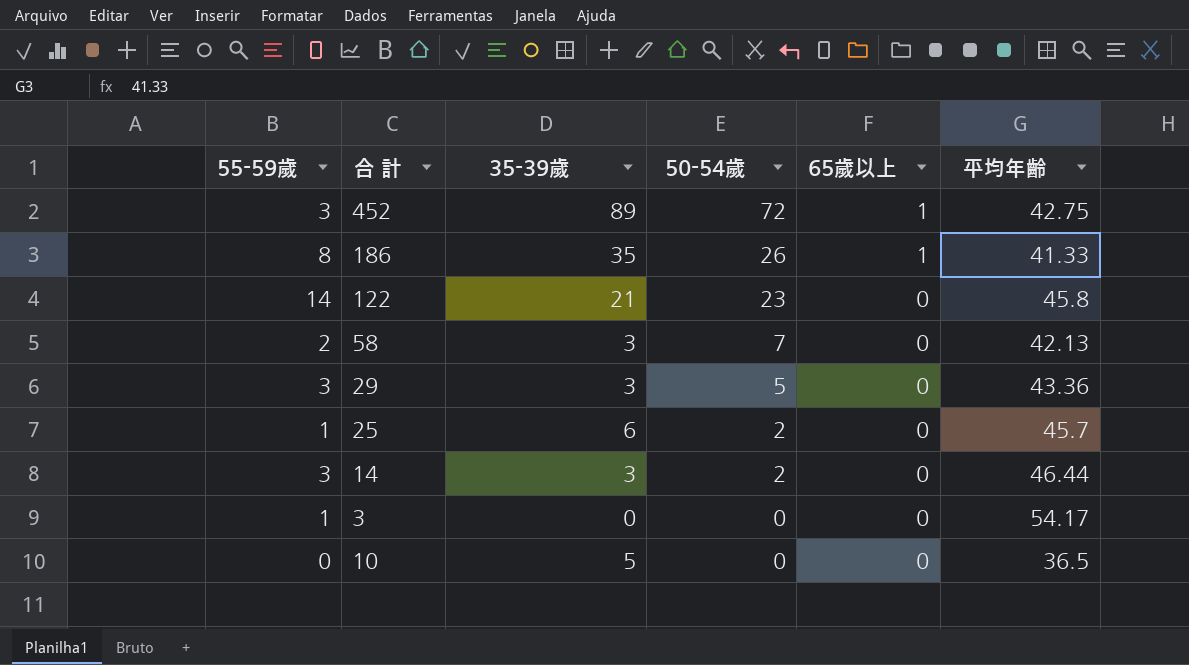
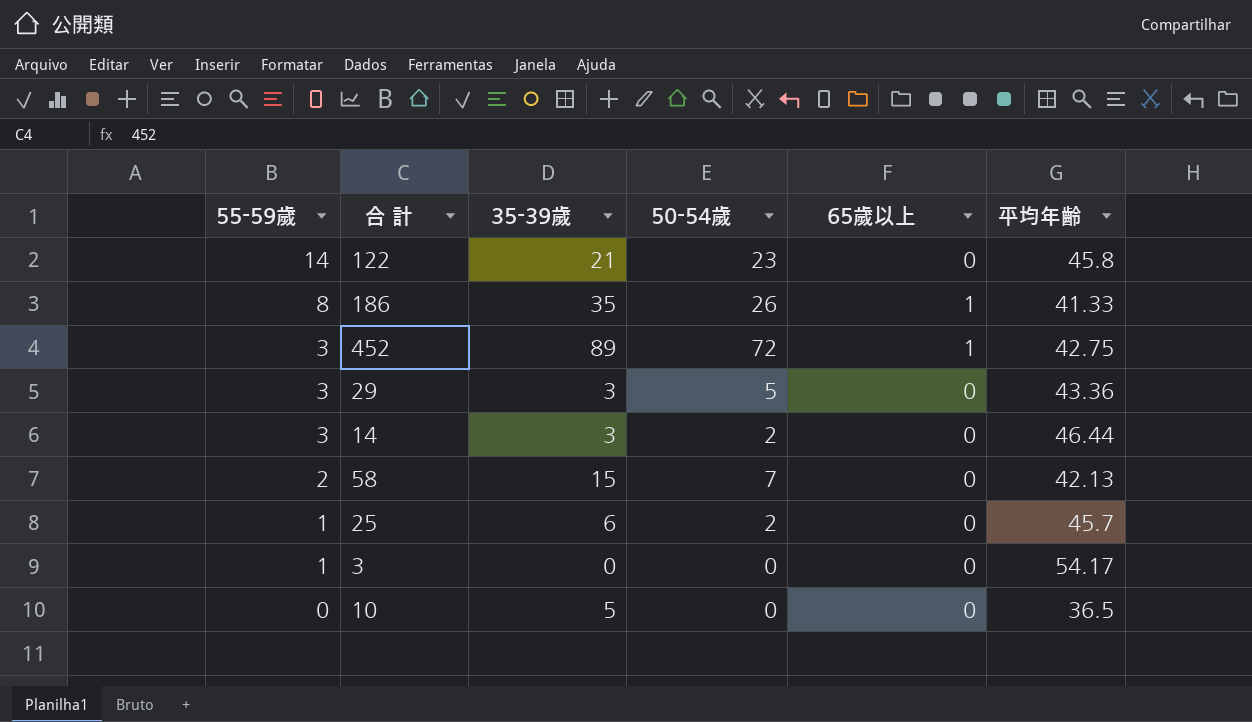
row order: 50-54歲 descending -> 55-59歲 descending
58 | 35-39歲: 3 -> 15

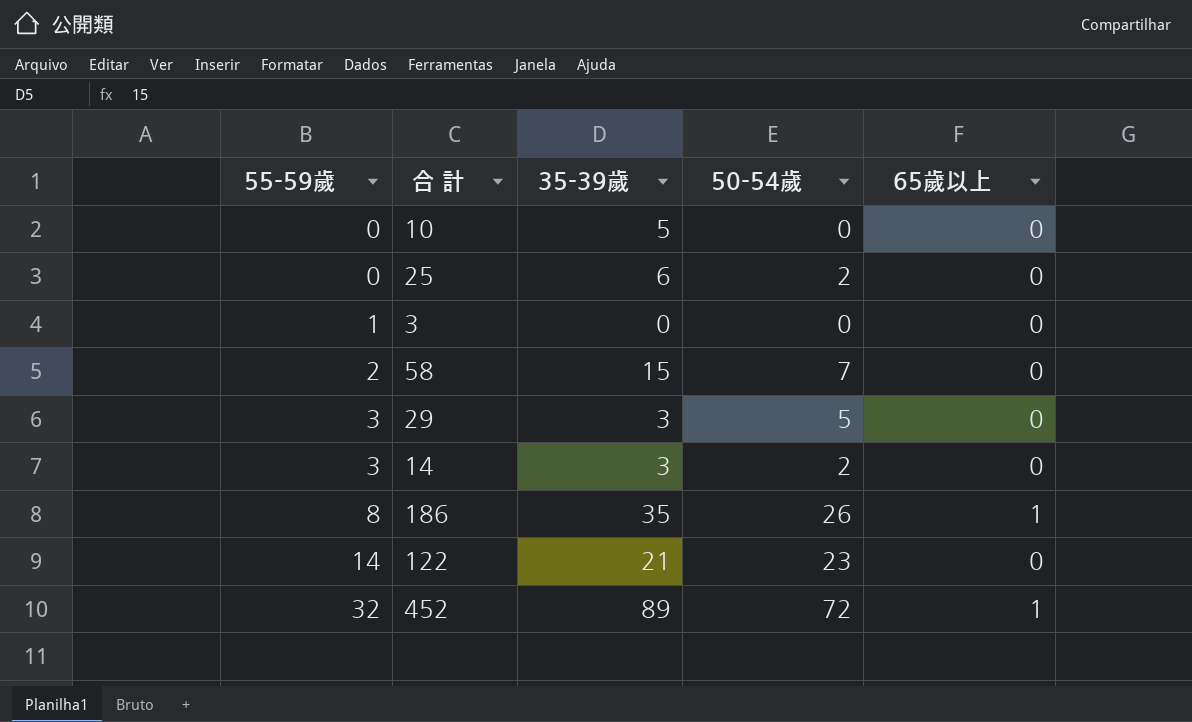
row order: 55-59歲 descending -> 55-59歲 ascending
column 平均年齡 | position: 6 -> none
25 | 55-59歲: 1 -> 0
452 | 55-59歲: 3 -> 32

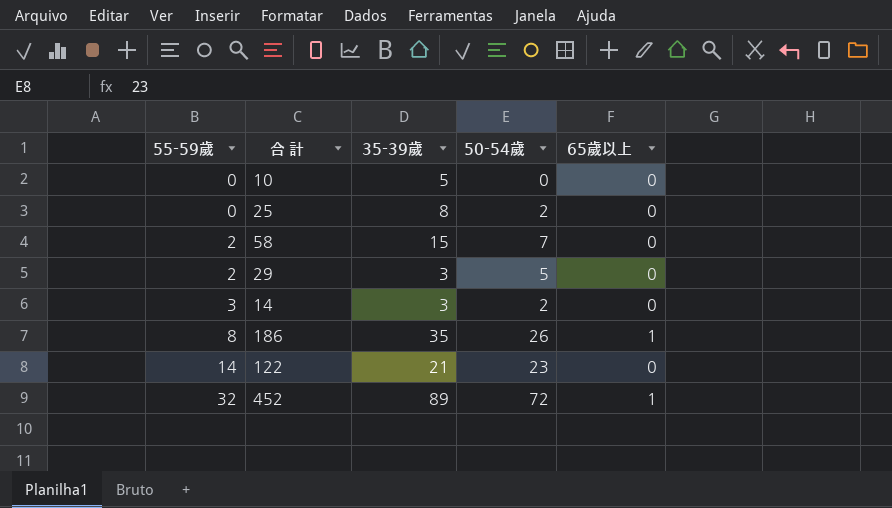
row 3: 1 | 0 | 0 | 0 -> none
25 | 35-39歲: 6 -> 8
29 | 55-59歲: 3 -> 2

